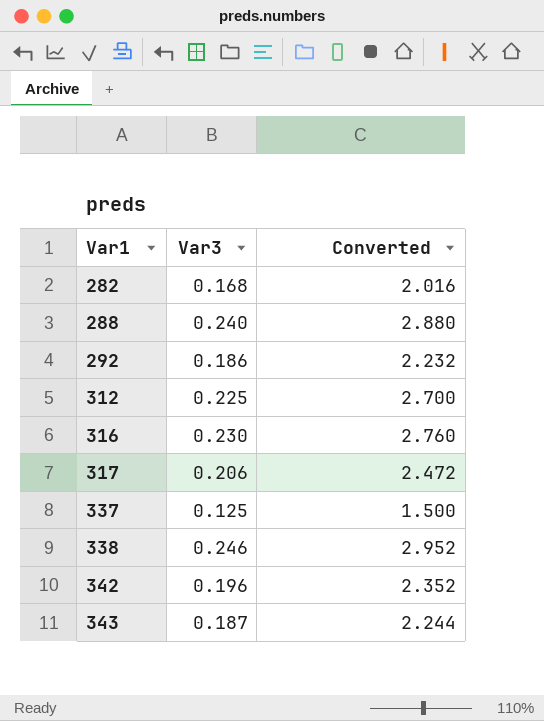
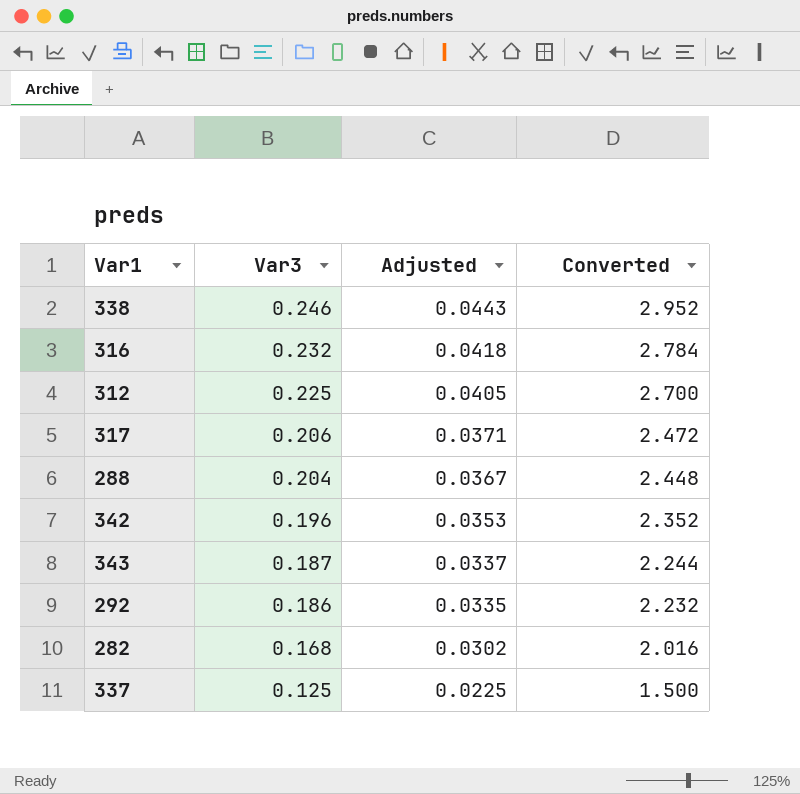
row order: Var1 ascending -> Var3 descending
column Adjusted | formula: none -> [Var3] * 0.18
316 | Var3: 0.230 -> 0.232
316 | Converted: 2.760 -> 2.784
288 | Var3: 0.240 -> 0.204
288 | Converted: 2.880 -> 2.448

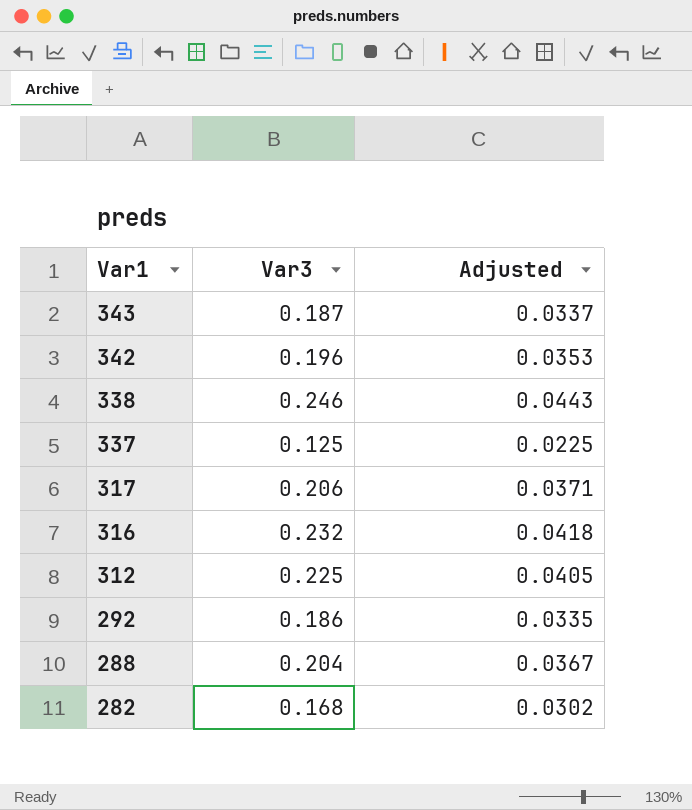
row order: Var3 descending -> Var1 descending
column Converted | formula: [Var3] * 12 -> none

